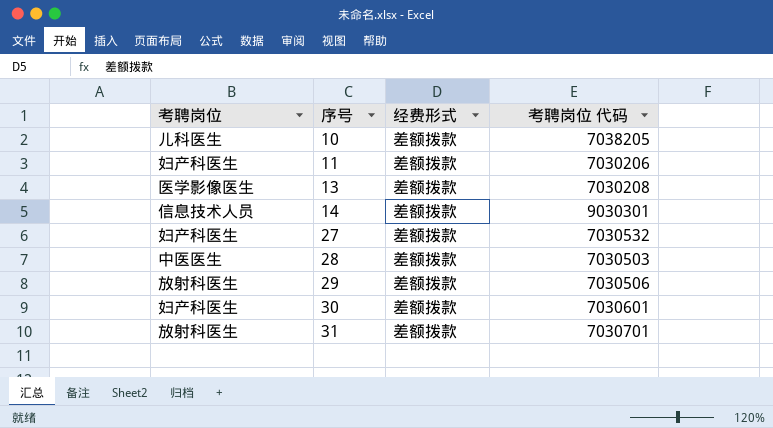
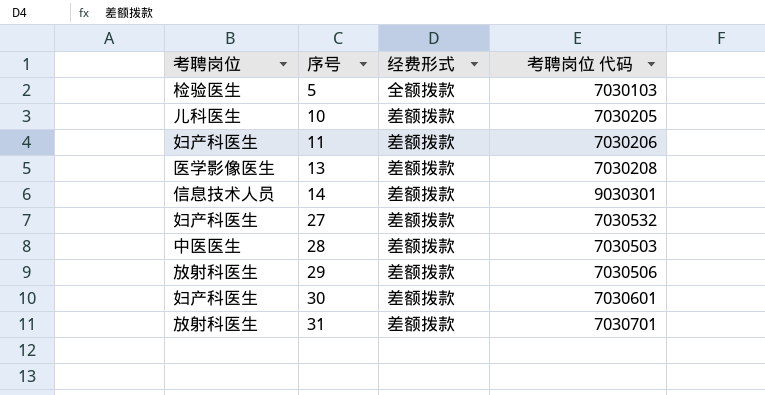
row 5: none -> 检验医生 | 全额拨款 | 7030103
10 | 考聘岗位 代码: 7038205 -> 7030205

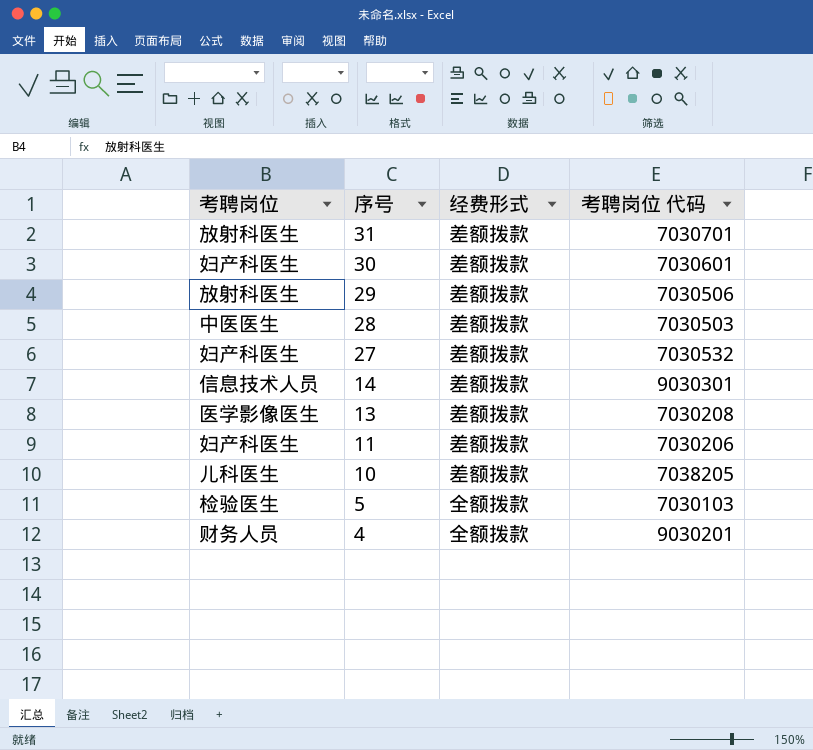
row order: 序号 ascending -> 序号 descending
10 | 考聘岗位 代码: 7030205 -> 7038205
row 4: none -> 财务人员 | 全额拨款 | 9030201

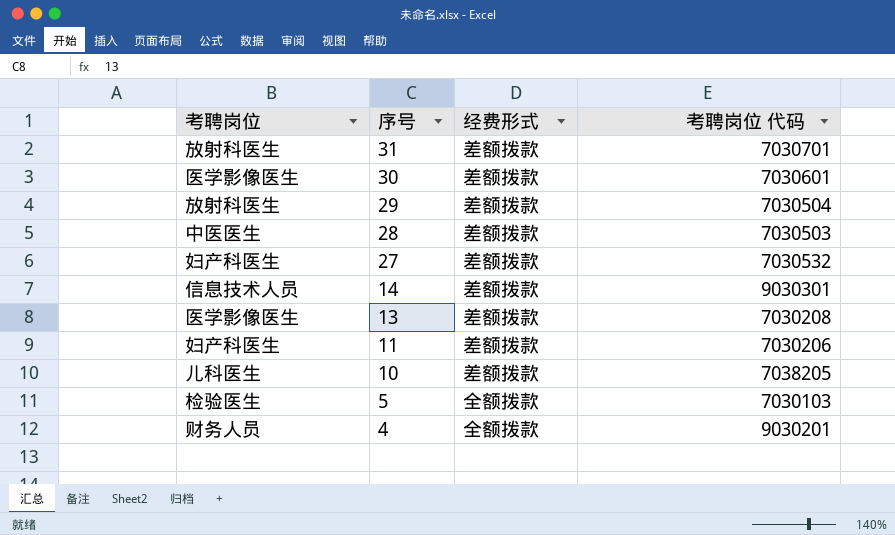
30 | 考聘岗位: 妇产科医生 -> 医学影像医生
29 | 考聘岗位 代码: 7030506 -> 7030504

